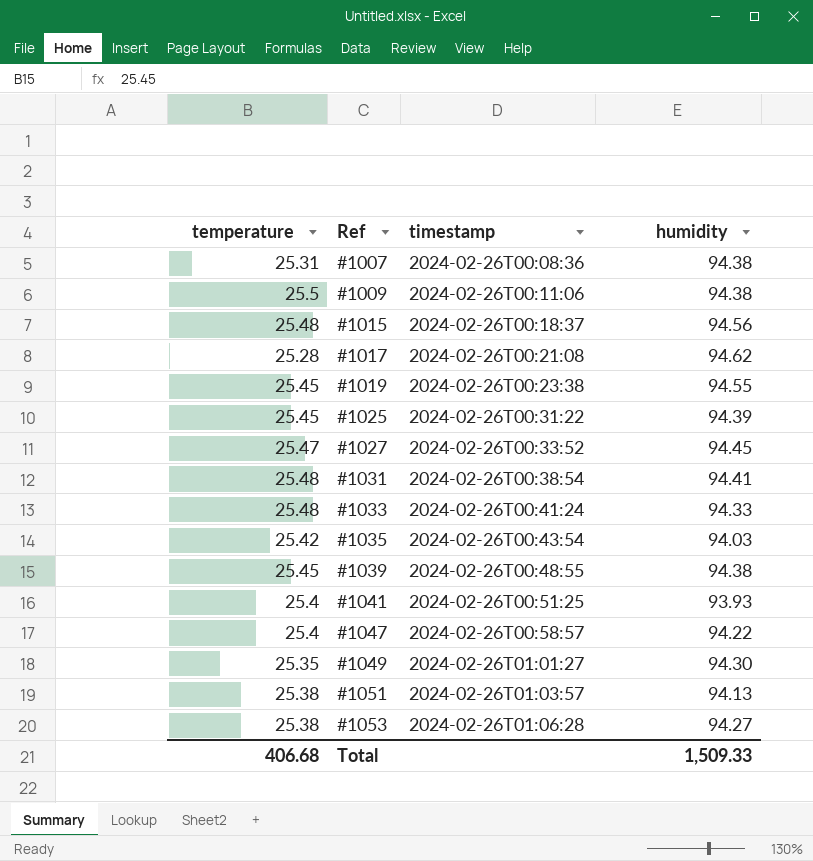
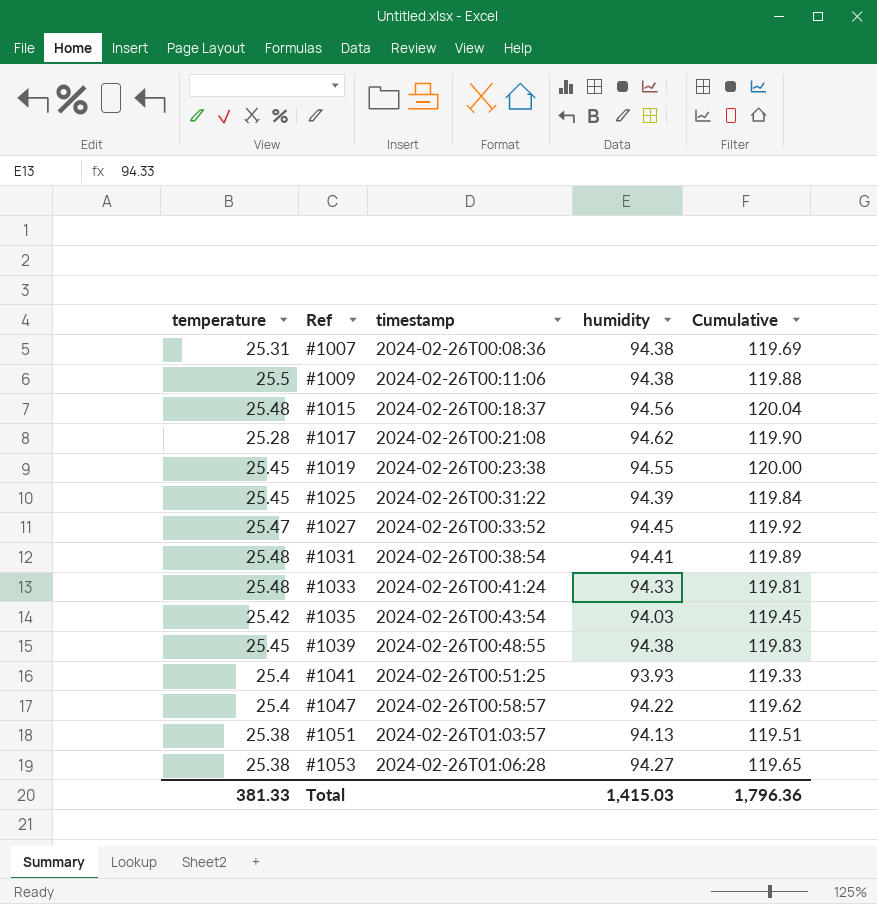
column Cumulative | formula: none -> [temperature] + [humidity]
row #1049: 25.35 | 2024-02-26T01:01:27 | 94.30 -> none
Total | temperature: 406.68 -> 381.33
Total | humidity: 1,509.33 -> 1,415.03

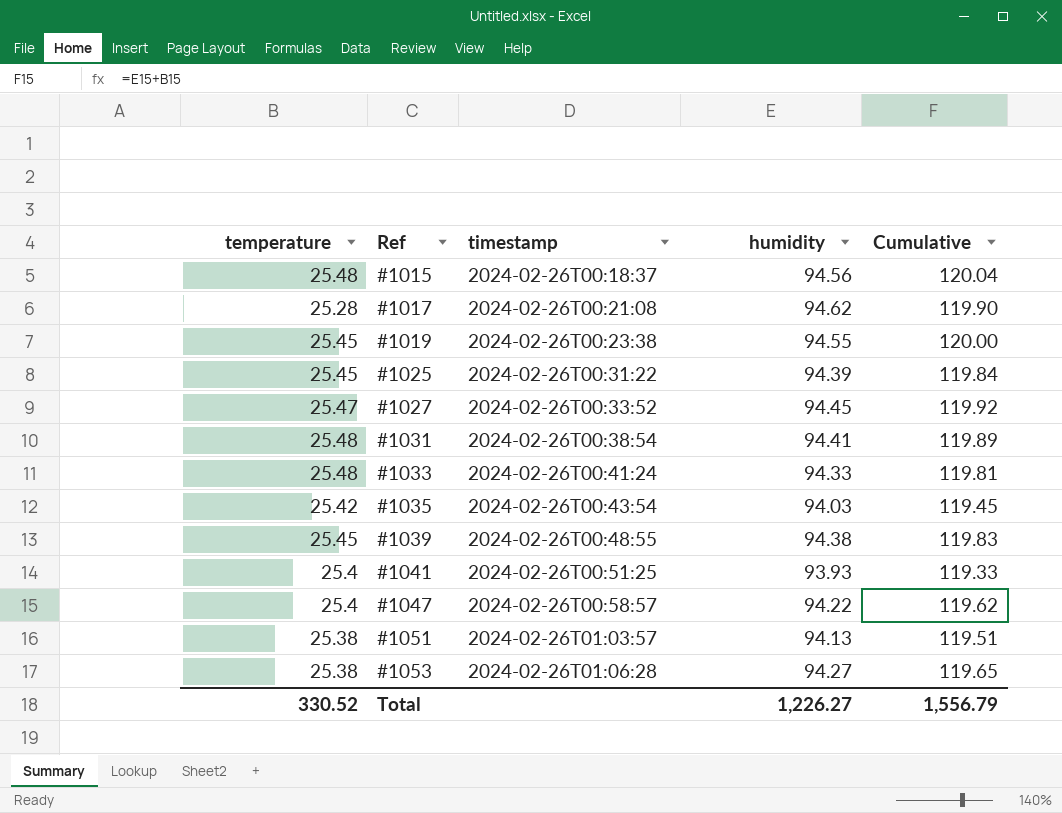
row #1007: 25.31 | 2024-02-26T00:08:36 | 94.38 | 119.69 -> none
row #1009: 25.5 | 2024-02-26T00:11:06 | 94.38 | 119.88 -> none
Total | temperature: 381.33 -> 330.52
Total | humidity: 1,415.03 -> 1,226.27
Total | Cumulative: 1,796.36 -> 1,556.79

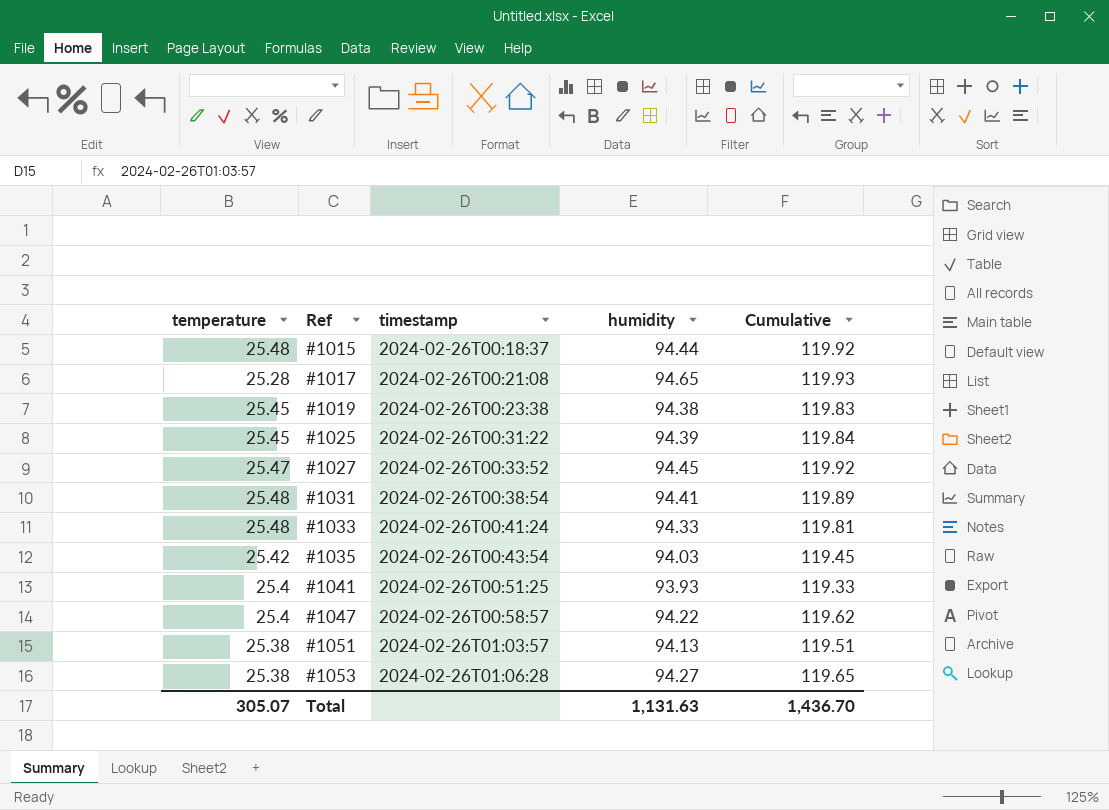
row #1039: 25.45 | 2024-02-26T00:48:55 | 94.38 | 119.83 -> none
#1015 | humidity: 94.56 -> 94.44
#1015 | Cumulative: 120.04 -> 119.92
#1017 | humidity: 94.62 -> 94.65
#1017 | Cumulative: 119.90 -> 119.93
#1019 | humidity: 94.55 -> 94.38
#1019 | Cumulative: 120.00 -> 119.83
Total | temperature: 330.52 -> 305.07
Total | humidity: 1,226.27 -> 1,131.63
Total | Cumulative: 1,556.79 -> 1,436.70

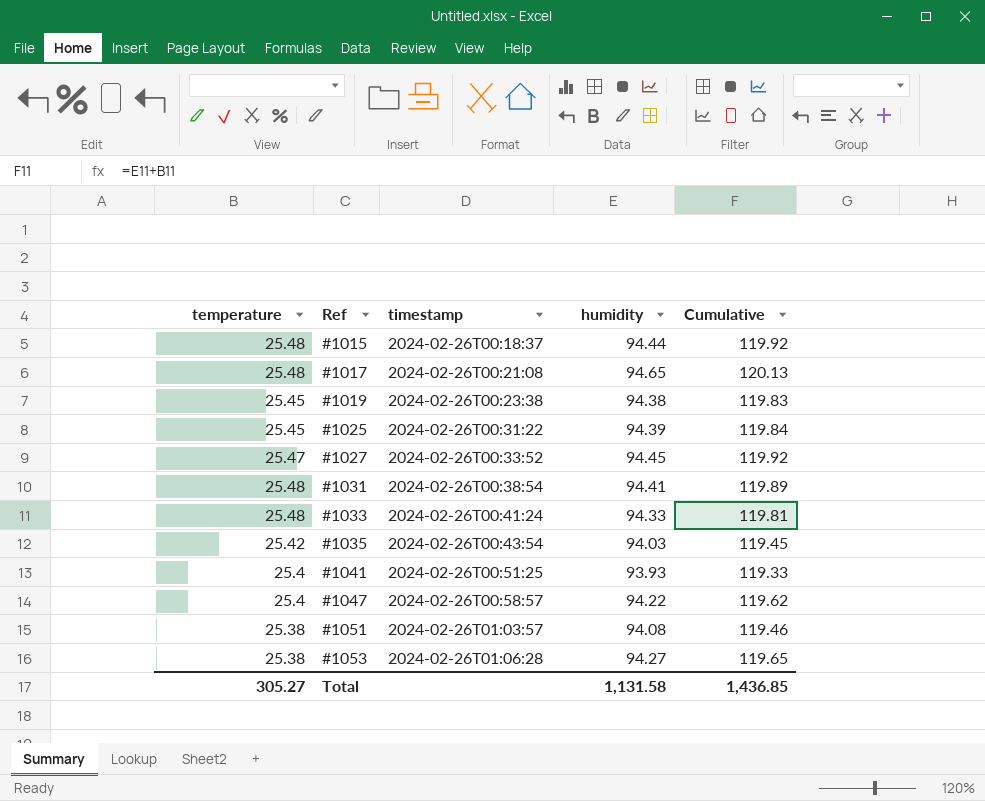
#1017 | temperature: 25.28 -> 25.48
#1017 | Cumulative: 119.93 -> 120.13
#1051 | humidity: 94.13 -> 94.08
#1051 | Cumulative: 119.51 -> 119.46
Total | temperature: 305.07 -> 305.27
Total | humidity: 1,131.63 -> 1,131.58
Total | Cumulative: 1,436.70 -> 1,436.85

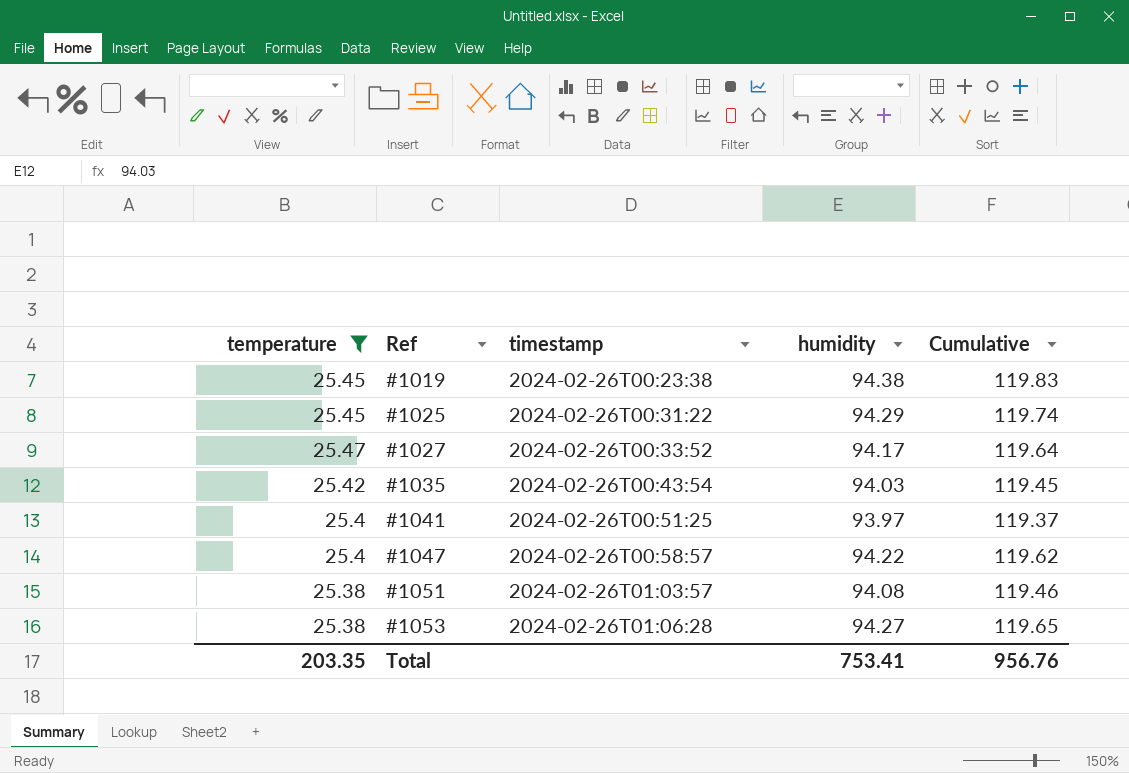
filter: none -> temperature != 25.48
#1025 | humidity: 94.39 -> 94.29
#1025 | Cumulative: 119.84 -> 119.74
#1027 | humidity: 94.45 -> 94.17
#1027 | Cumulative: 119.92 -> 119.64
#1041 | humidity: 93.93 -> 93.97
#1041 | Cumulative: 119.33 -> 119.37
Total | temperature: 305.27 -> 203.35
Total | humidity: 1,131.58 -> 753.41
Total | Cumulative: 1,436.85 -> 956.76

